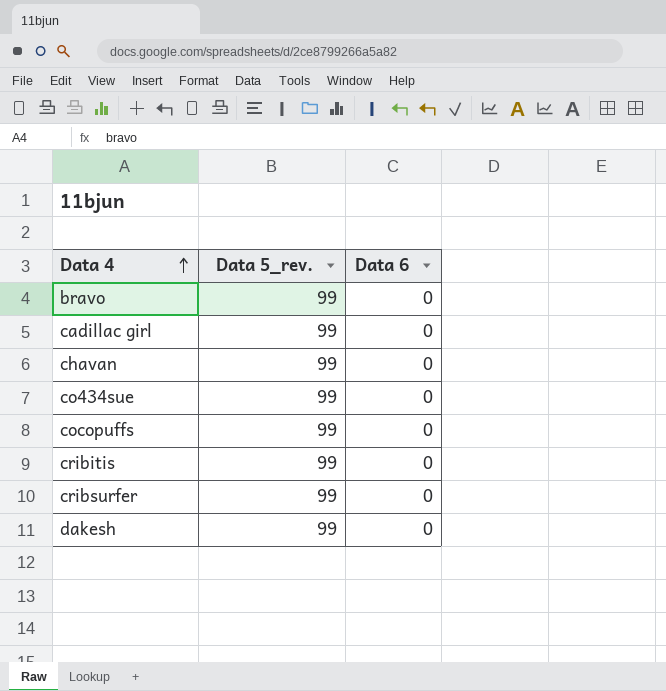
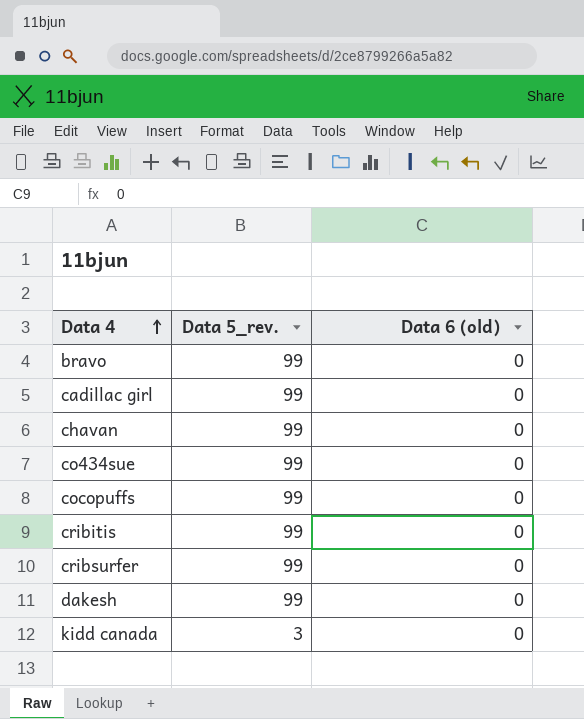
column name: Data 6 -> Data 6 (old)
row kidd canada: none -> 3 | 0

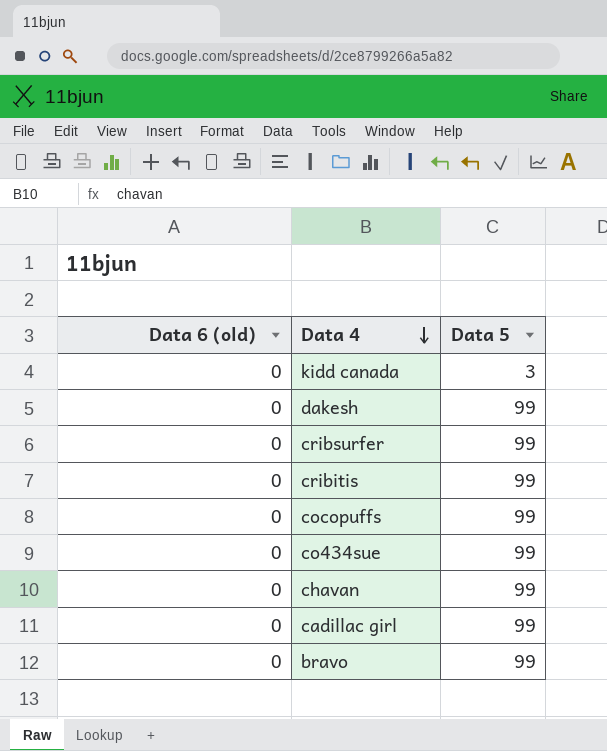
row order: Data 4 ascending -> Data 4 descending
column Data 6 (old) | position: 3 -> 1
column name: Data 5_rev. -> Data 5

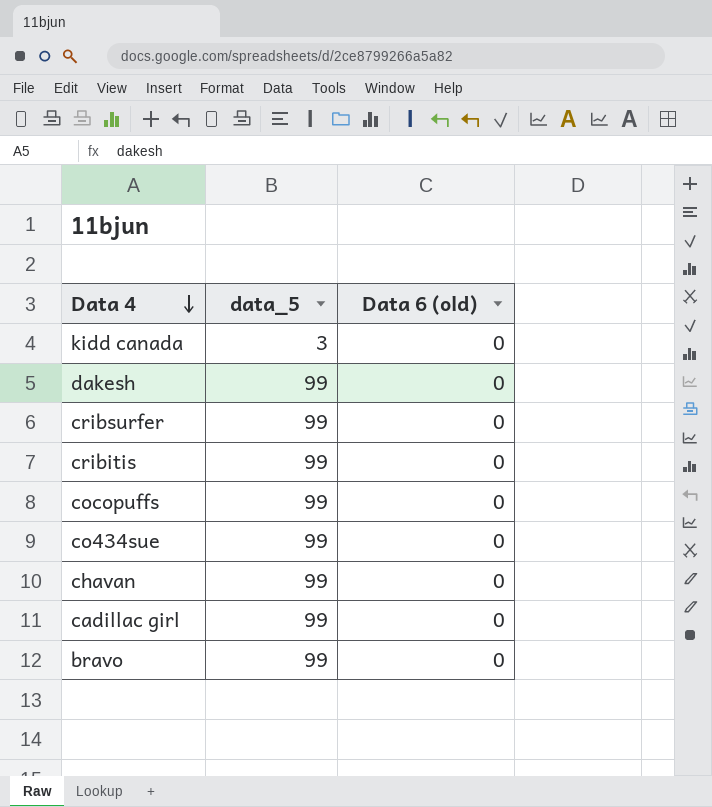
column name: Data 5 -> data_5
column Data 6 (old) | position: 1 -> 3

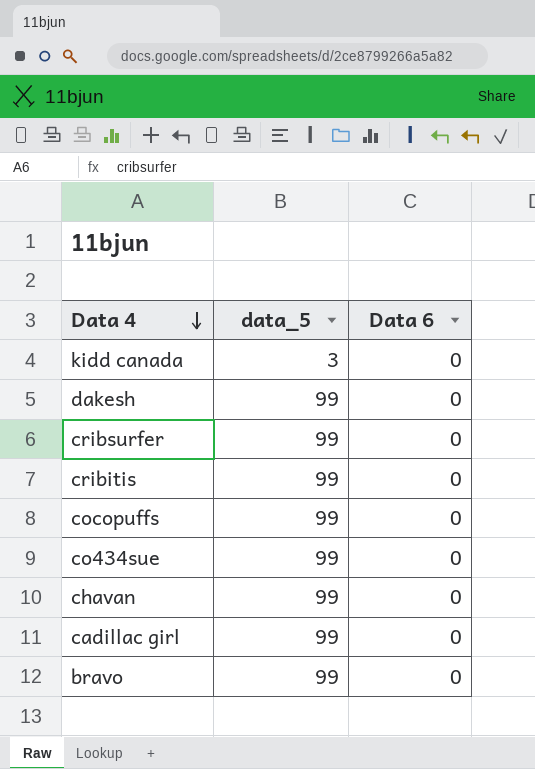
column name: Data 6 (old) -> Data 6

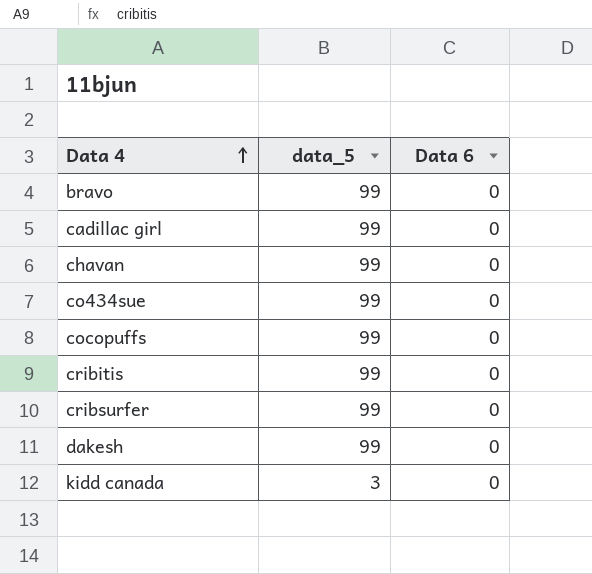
row order: Data 4 descending -> Data 4 ascending

